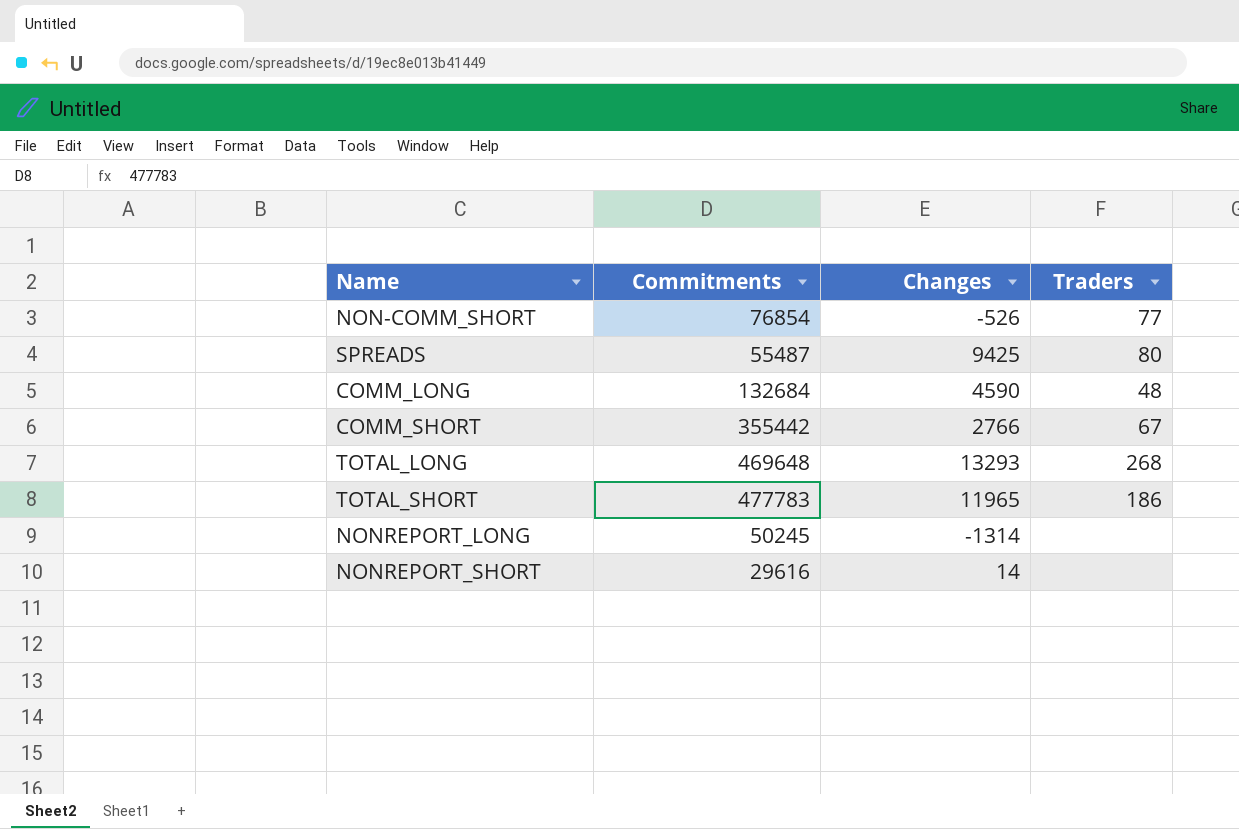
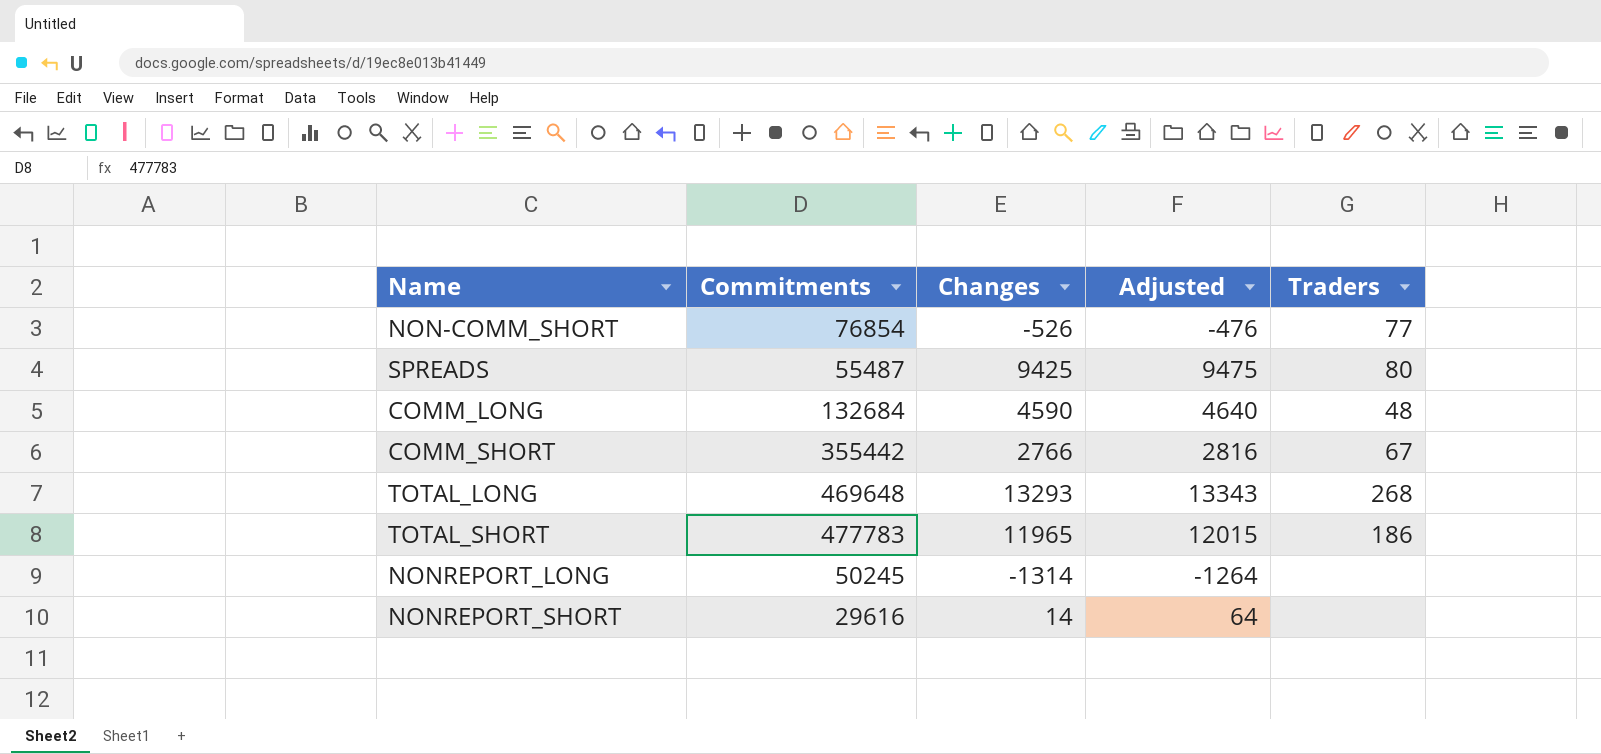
column Adjusted | formula: none -> [Changes] + 50

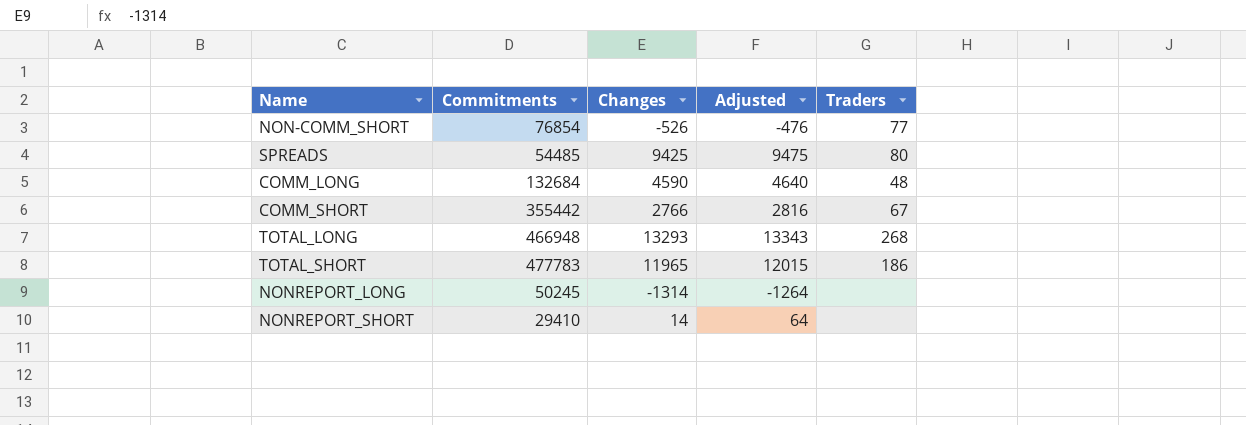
SPREADS | Commitments: 55487 -> 54485
TOTAL_LONG | Commitments: 469648 -> 466948
NONREPORT_SHORT | Commitments: 29616 -> 29410

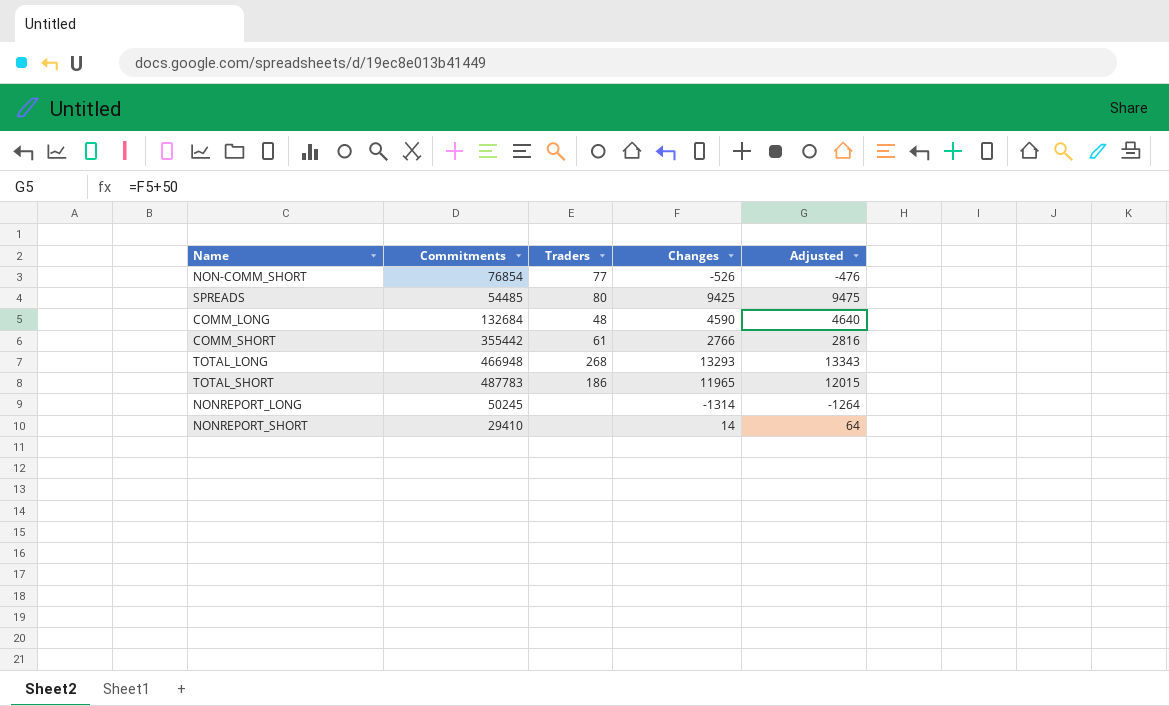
column Traders | position: 5 -> 3
COMM_SHORT | Traders: 67 -> 61
TOTAL_SHORT | Commitments: 477783 -> 487783

